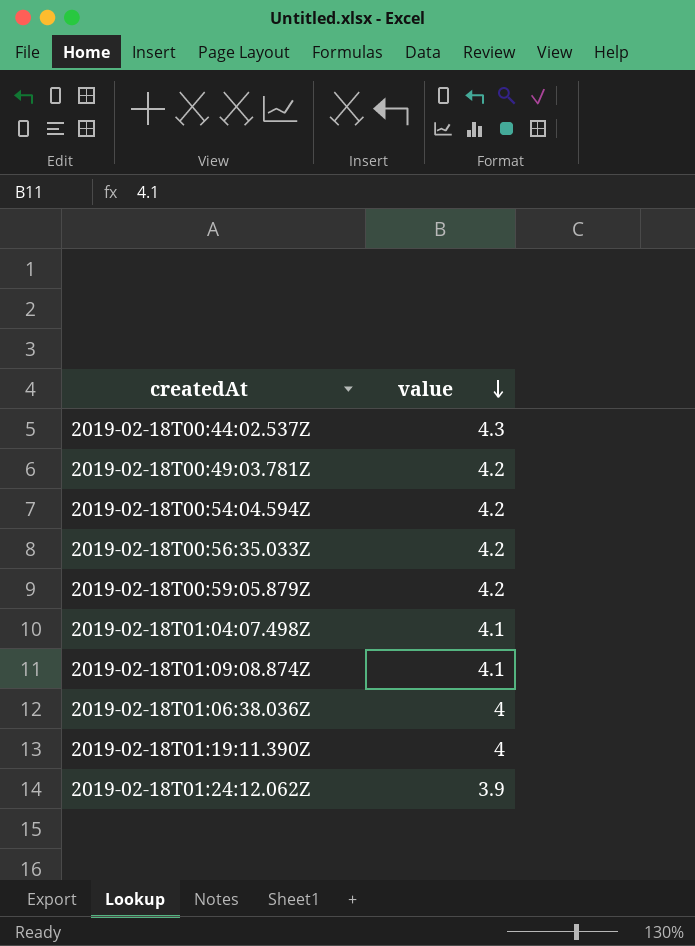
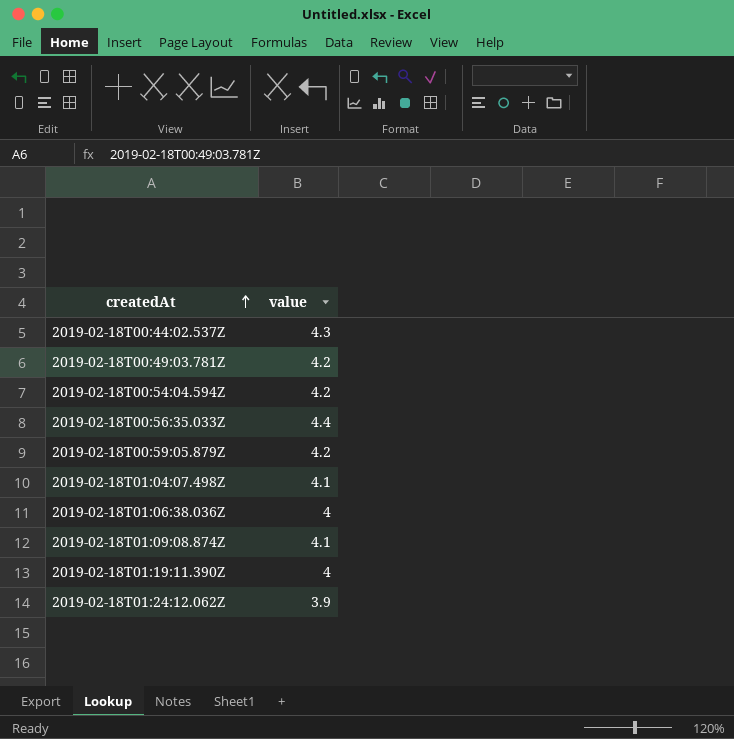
row order: value descending -> createdAt ascending
2019-02-18T00:56:35.033Z | value: 4.2 -> 4.4

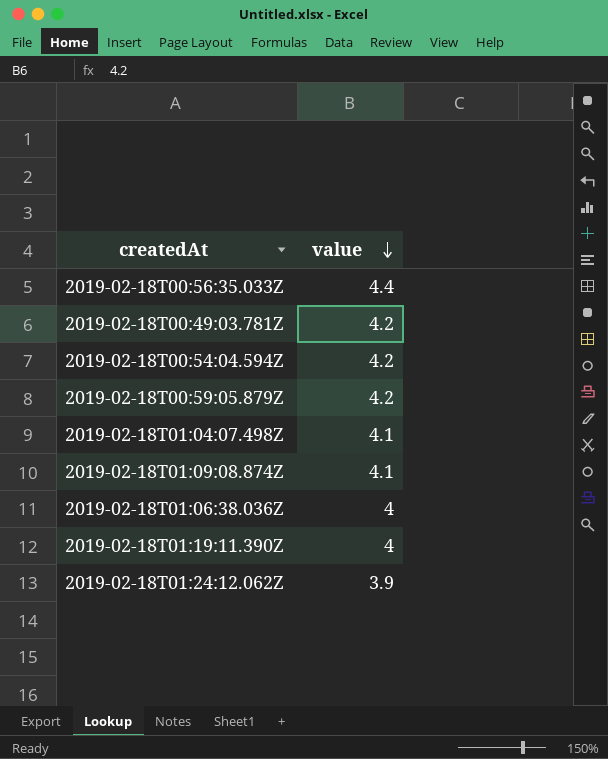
row order: createdAt ascending -> value descending
row 2019-02-18T00:44:02.537Z: 4.3 -> none

